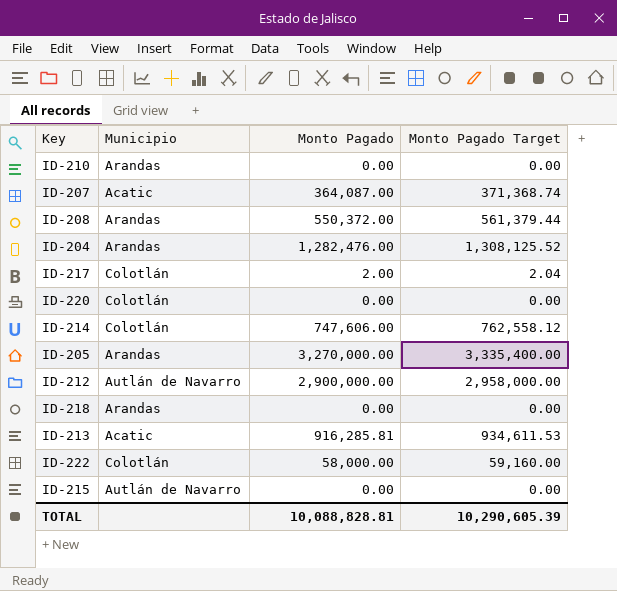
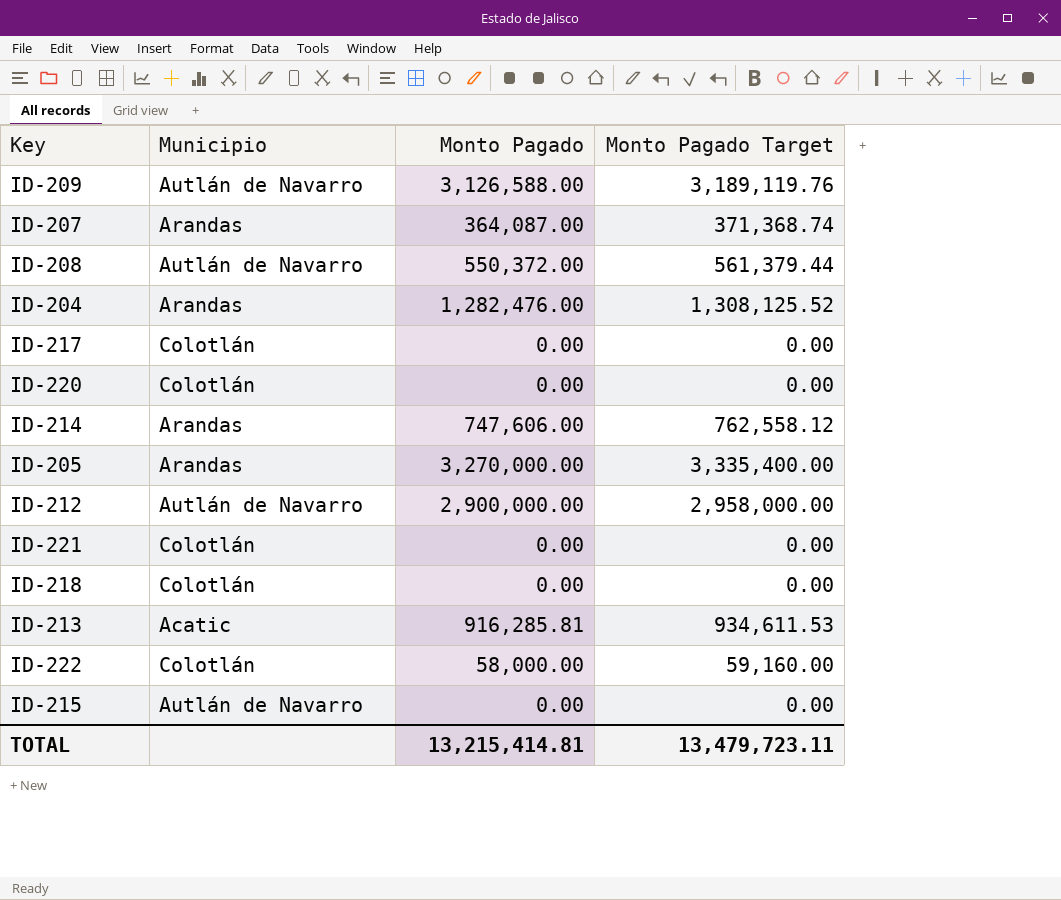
row ID-210: Arandas | 0.00 | 0.00 -> none
row ID-209: none -> Autlán de Navarro | 3,126,588.00 | 3,189,119.76
ID-207 | Municipio: Acatic -> Arandas
ID-208 | Municipio: Arandas -> Autlán de Navarro
ID-217 | Monto Pagado: 2.00 -> 0.00
ID-217 | Monto Pagado Target: 2.04 -> 0.00
ID-214 | Municipio: Colotlán -> Arandas
row ID-221: none -> Colotlán | 0.00 | 0.00
ID-218 | Municipio: Arandas -> Colotlán
TOTAL | Monto Pagado: 10,088,828.81 -> 13,215,414.81
TOTAL | Monto Pagado Target: 10,290,605.39 -> 13,479,723.11

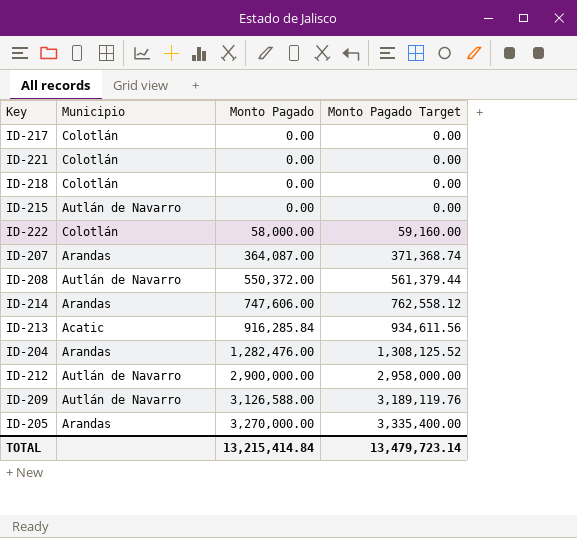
row order: none -> Monto Pagado ascending
row ID-220: Colotlán | 0.00 | 0.00 -> none
ID-213 | Monto Pagado: 916,285.81 -> 916,285.84
ID-213 | Monto Pagado Target: 934,611.53 -> 934,611.56
TOTAL | Monto Pagado: 13,215,414.81 -> 13,215,414.84
TOTAL | Monto Pagado Target: 13,479,723.11 -> 13,479,723.14

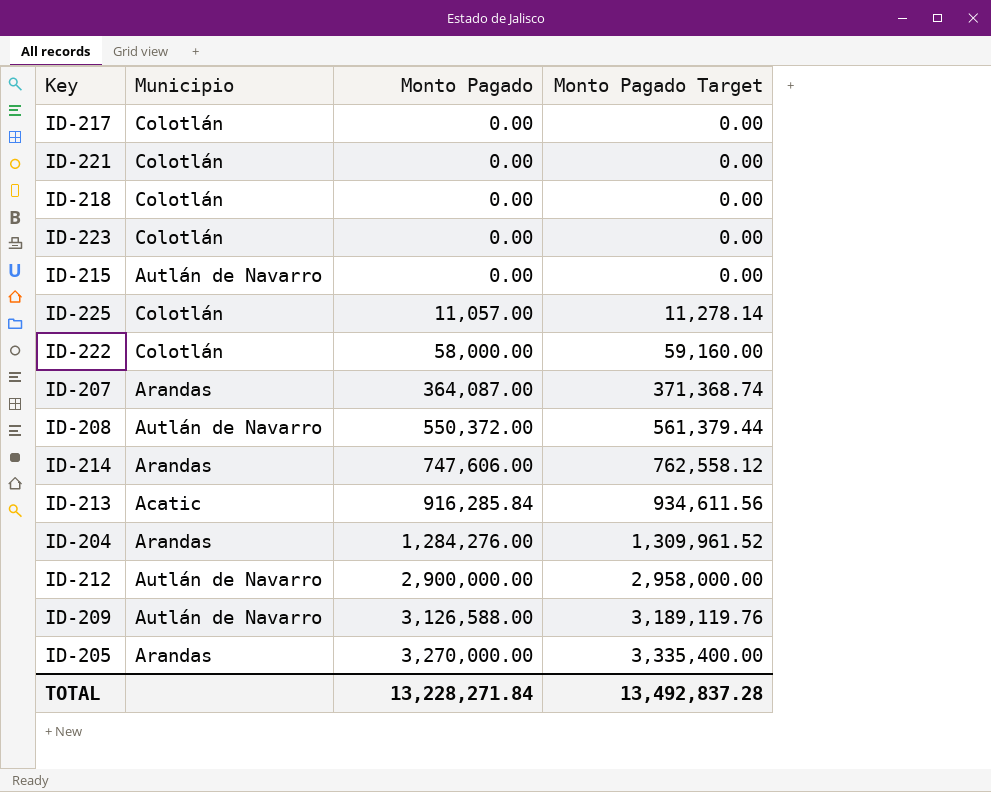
row ID-223: none -> Colotlán | 0.00 | 0.00
row ID-225: none -> Colotlán | 11,057.00 | 11,278.14
ID-204 | Monto Pagado: 1,282,476.00 -> 1,284,276.00
ID-204 | Monto Pagado Target: 1,308,125.52 -> 1,309,961.52
TOTAL | Monto Pagado: 13,215,414.84 -> 13,228,271.84
TOTAL | Monto Pagado Target: 13,479,723.14 -> 13,492,837.28

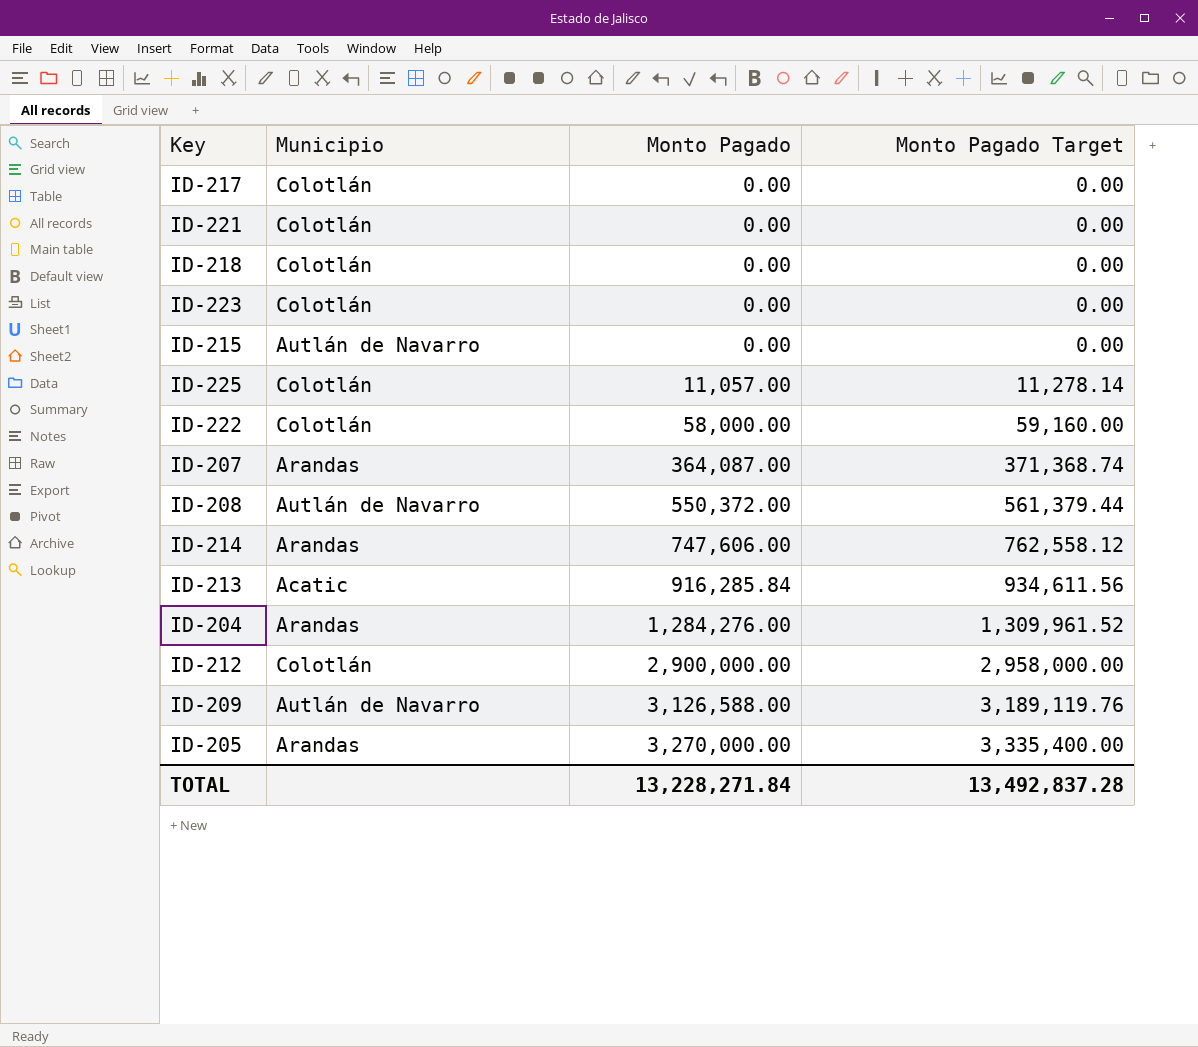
ID-212 | Municipio: Autlán de Navarro -> Colotlán

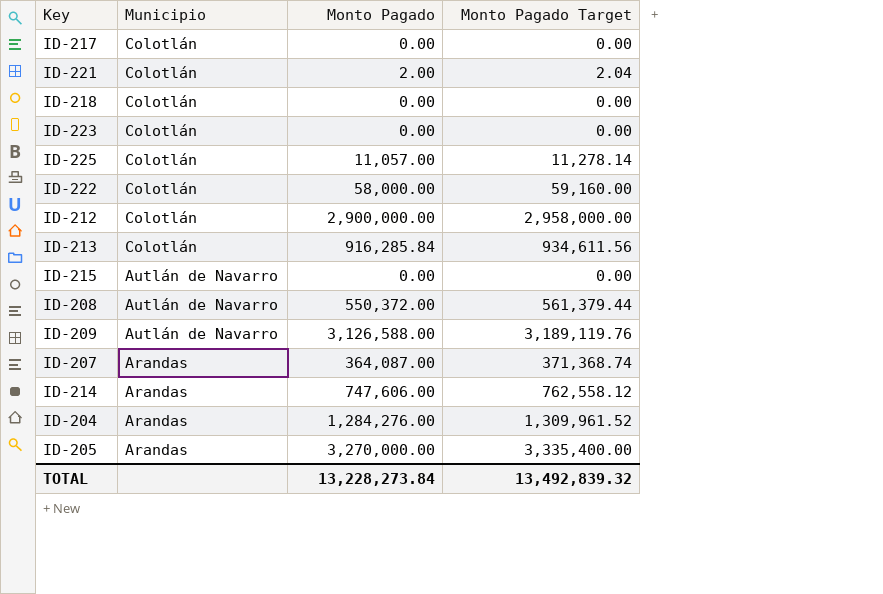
row order: Monto Pagado ascending -> Municipio descending
ID-221 | Monto Pagado: 0.00 -> 2.00
ID-221 | Monto Pagado Target: 0.00 -> 2.04
ID-213 | Municipio: Acatic -> Colotlán
TOTAL | Monto Pagado: 13,228,271.84 -> 13,228,273.84
TOTAL | Monto Pagado Target: 13,492,837.28 -> 13,492,839.32

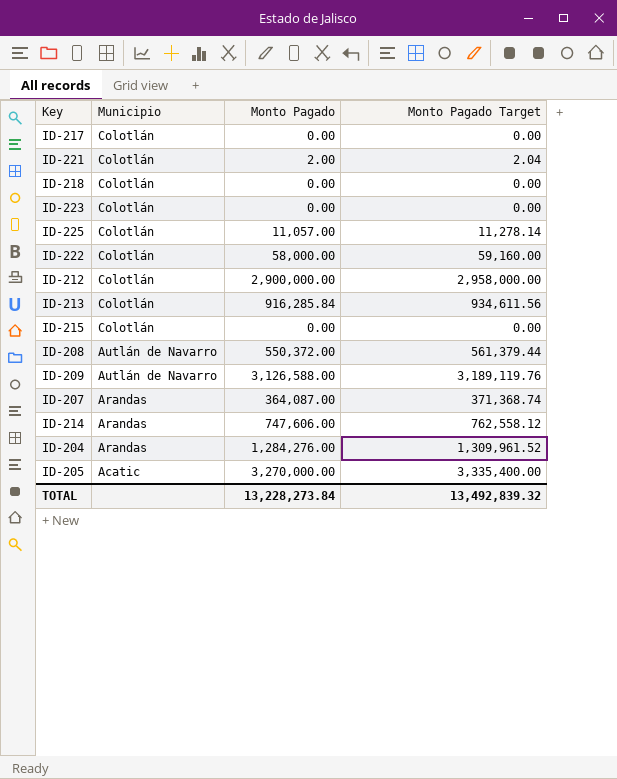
ID-215 | Municipio: Autlán de Navarro -> Colotlán
ID-205 | Municipio: Arandas -> Acatic

